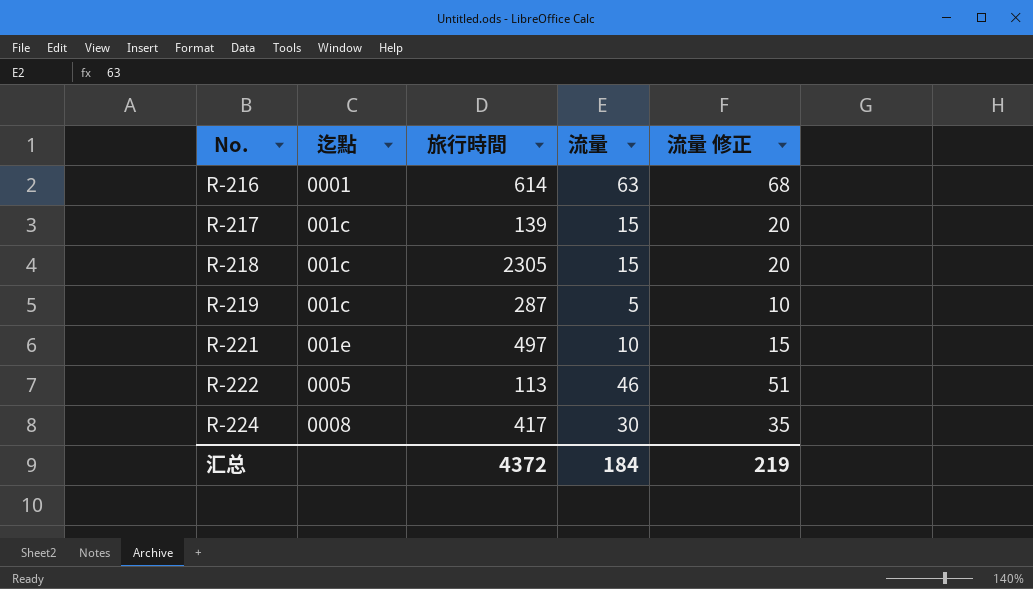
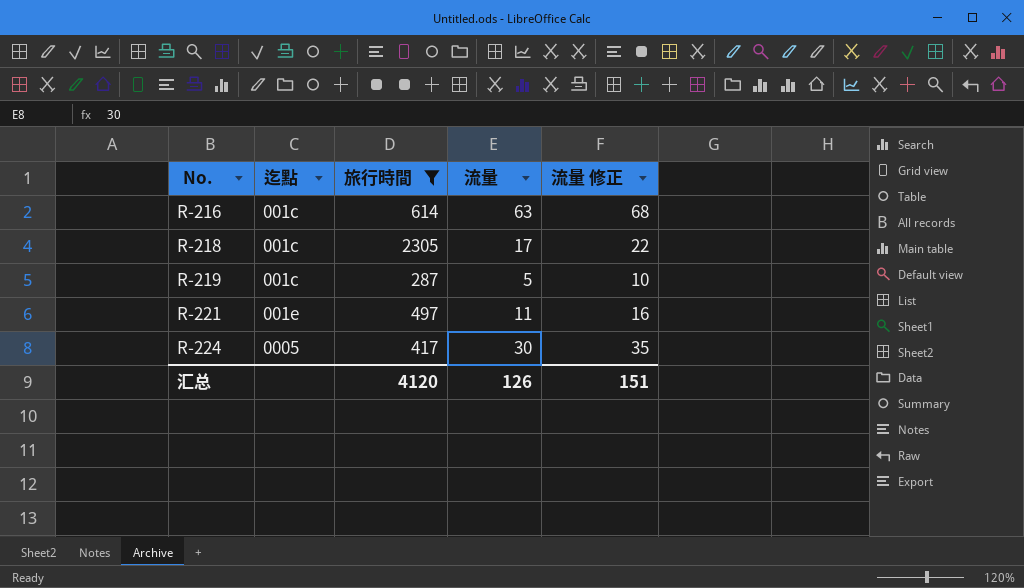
filter: none -> 旅行時間 >= 287
R-216 | 迄點: 0001 -> 001c
R-218 | 流量: 15 -> 17
R-218 | 流量 修正: 20 -> 22
R-221 | 流量: 10 -> 11
R-221 | 流量 修正: 15 -> 16
R-224 | 迄點: 0008 -> 0005
汇总 | 旅行時間: 4372 -> 4120
汇总 | 流量: 184 -> 126
汇总 | 流量 修正: 219 -> 151

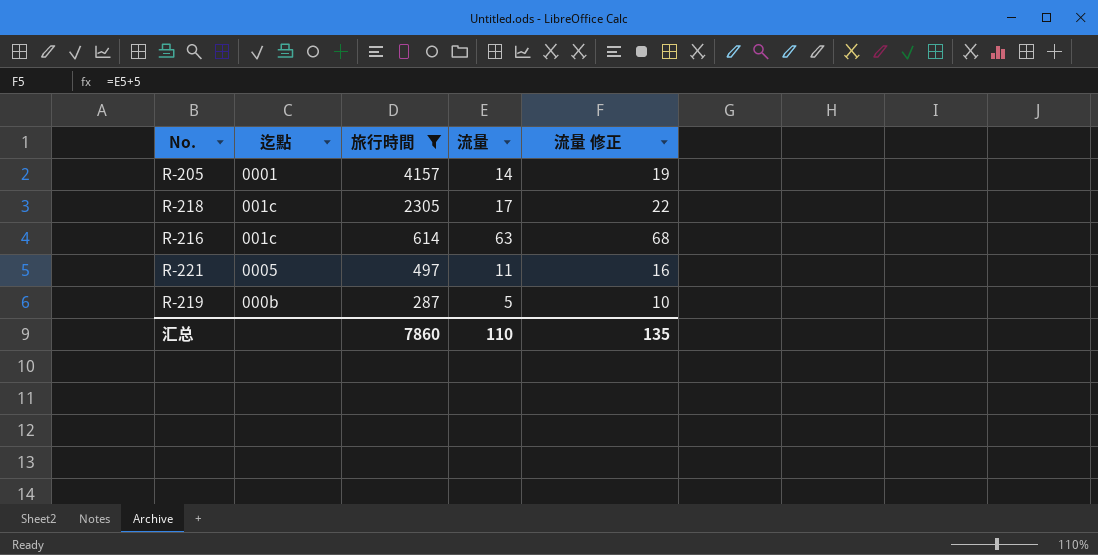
row order: No. ascending -> 旅行時間 descending
row R-224: 0005 | 417 | 30 | 35 -> none
row R-205: none -> 0001 | 4157 | 14 | 19
R-221 | 迄點: 001e -> 0005
R-219 | 迄點: 001c -> 000b
汇总 | 旅行時間: 4120 -> 7860
汇总 | 流量: 126 -> 110
汇总 | 流量 修正: 151 -> 135

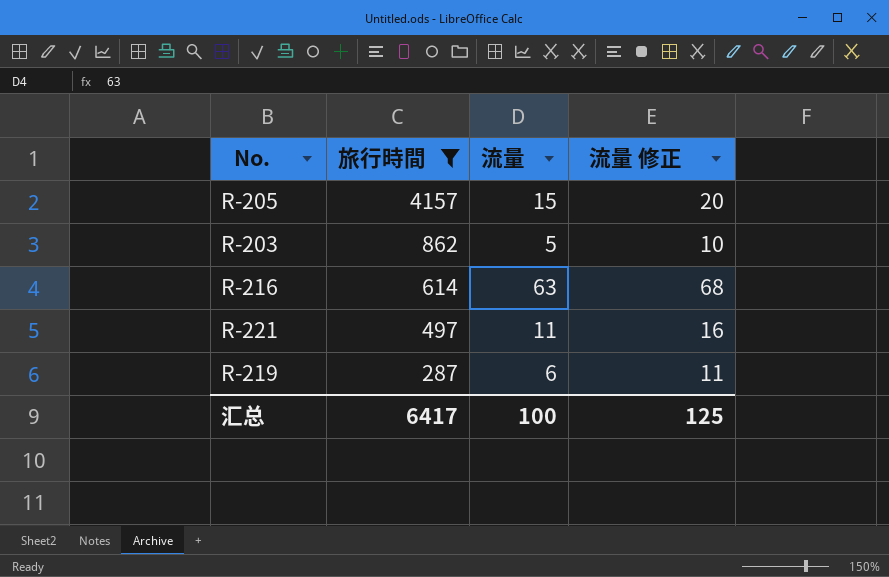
column 迄點 | position: 2 -> none
row R-218: 001c | 2305 | 17 | 22 -> none
R-205 | 流量: 14 -> 15
R-205 | 流量 修正: 19 -> 20
row R-203: none -> 862 | 5 | 10
R-219 | 流量: 5 -> 6
R-219 | 流量 修正: 10 -> 11
汇总 | 旅行時間: 7860 -> 6417
汇总 | 流量: 110 -> 100
汇总 | 流量 修正: 135 -> 125

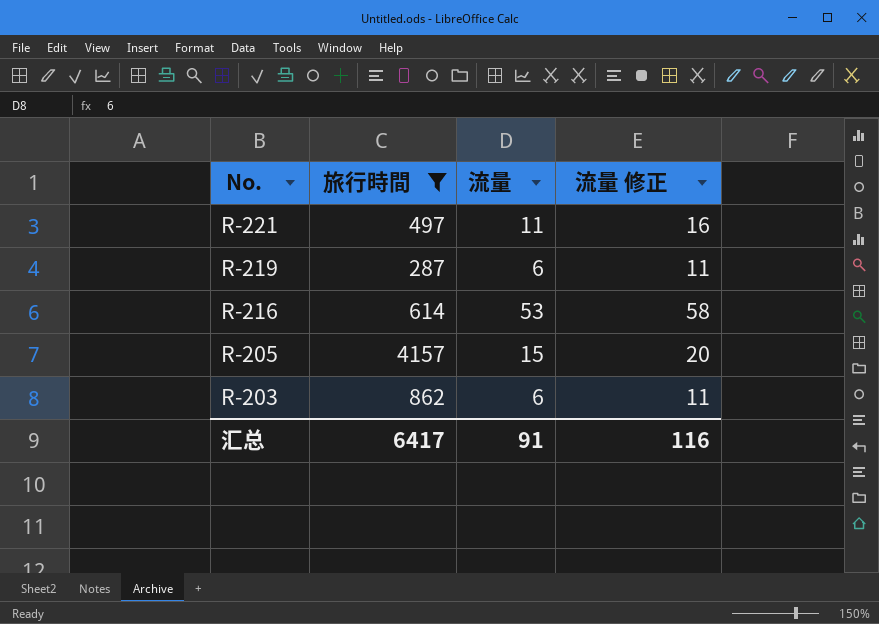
row order: 旅行時間 descending -> No. descending
R-216 | 流量: 63 -> 53
R-216 | 流量 修正: 68 -> 58
R-203 | 流量: 5 -> 6
R-203 | 流量 修正: 10 -> 11
汇总 | 流量: 100 -> 91
汇总 | 流量 修正: 125 -> 116

